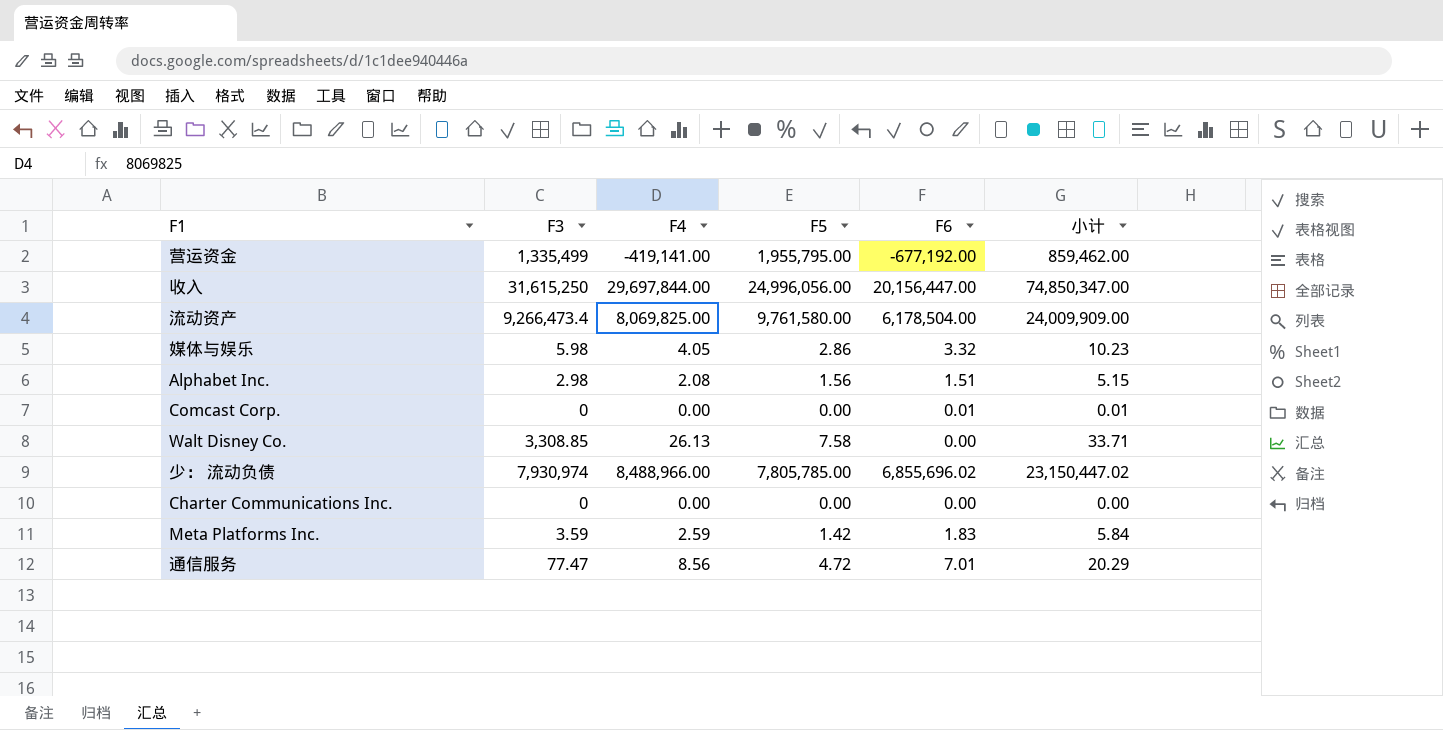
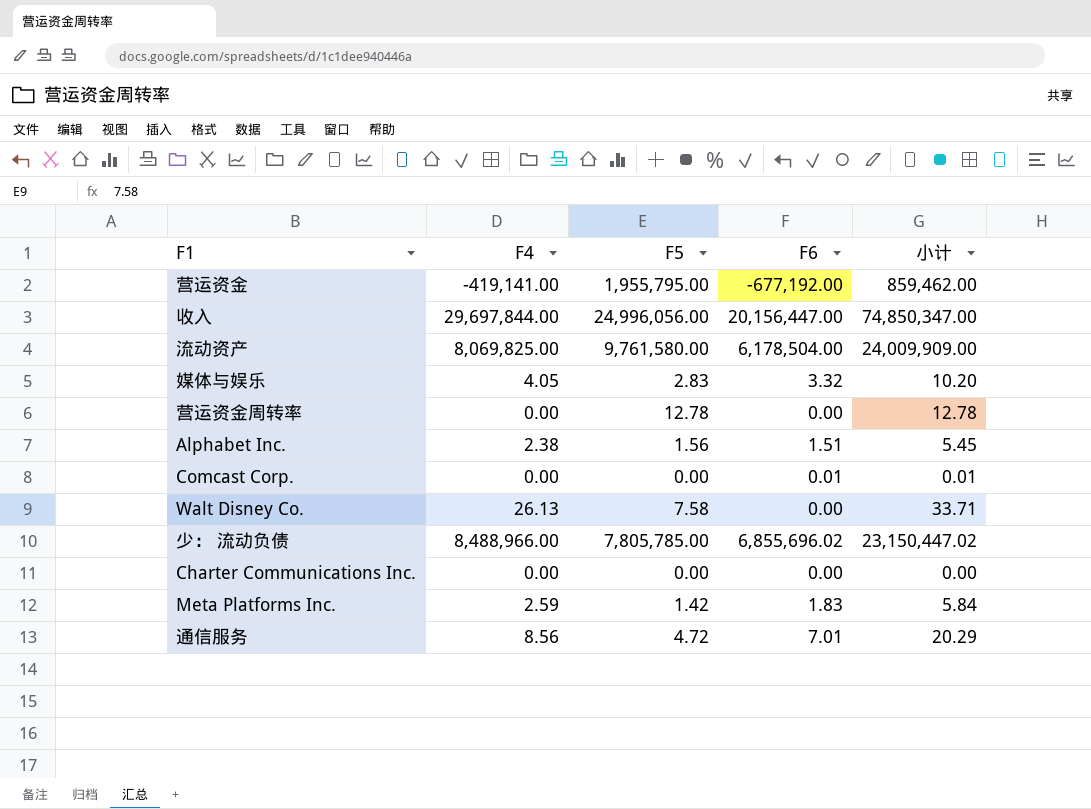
column F3 | position: 2 -> none
媒体与娱乐 | F5: 2.86 -> 2.83
媒体与娱乐 | 小计: 10.23 -> 10.20
row 营运资金周转率: none -> 0.00 | 12.78 | 0.00 | 12.78
Alphabet Inc. | F4: 2.08 -> 2.38
Alphabet Inc. | 小计: 5.15 -> 5.45

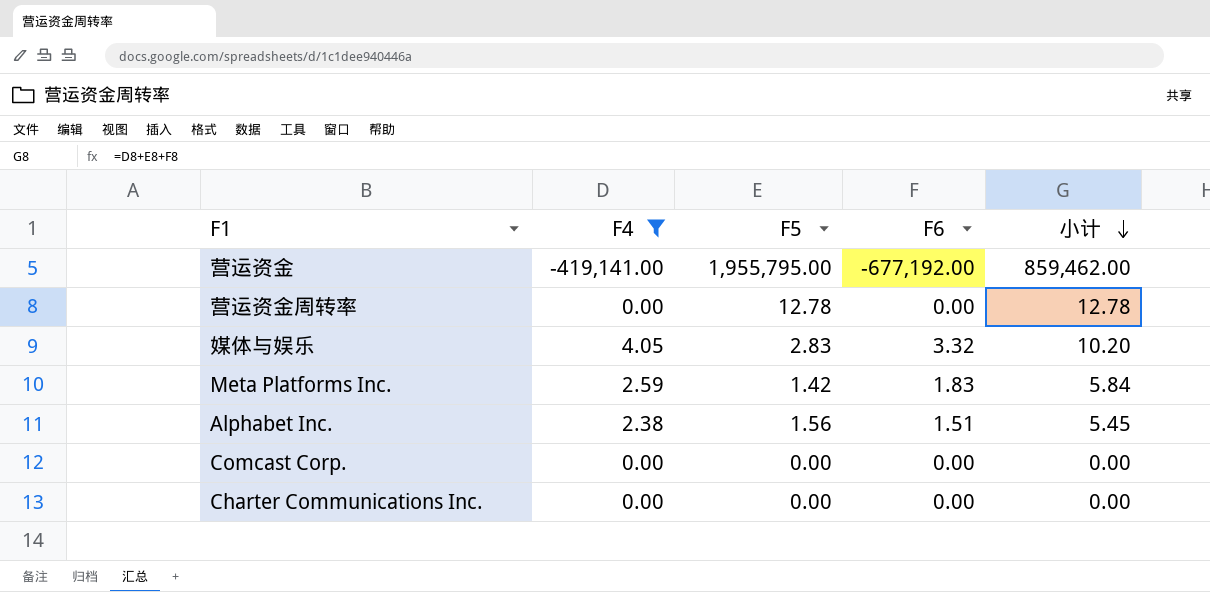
filter: none -> F4 <= 4.05
row order: none -> 小计 descending
Comcast Corp. | F6: 0.01 -> 0.00
Comcast Corp. | 小计: 0.01 -> 0.00

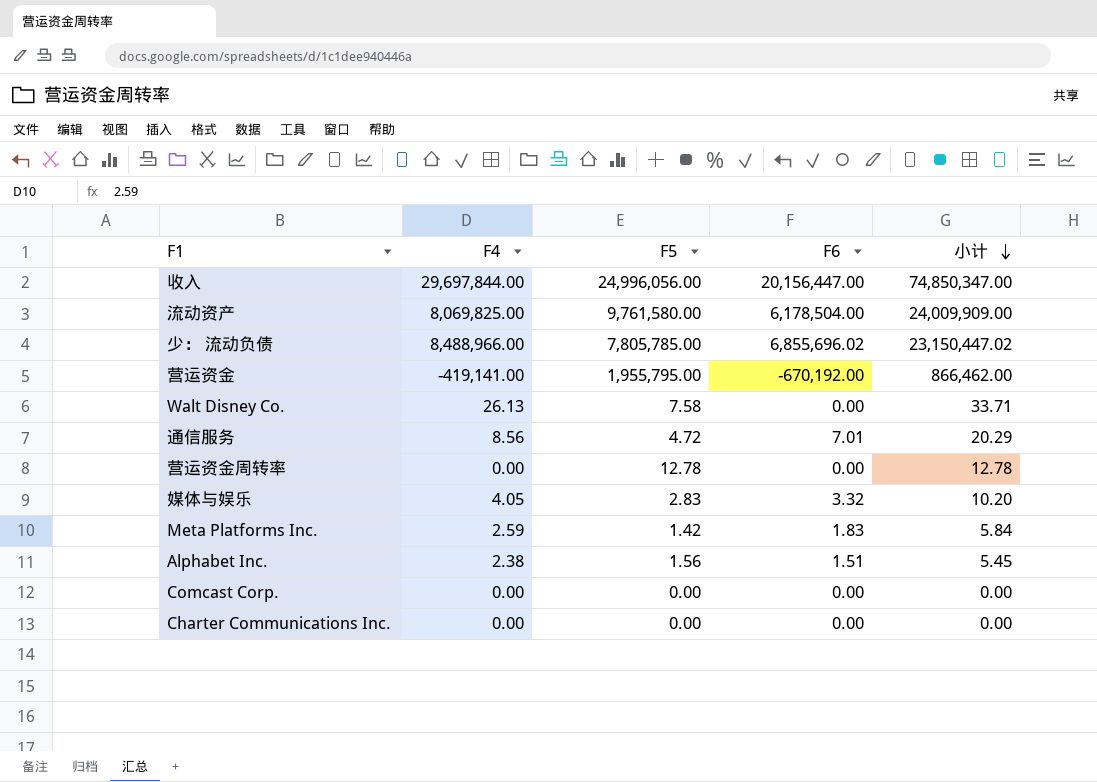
filter: F4 <= 4.05 -> none
营运资金 | F6: -677,192.00 -> -670,192.00
营运资金 | 小计: 859,462.00 -> 866,462.00

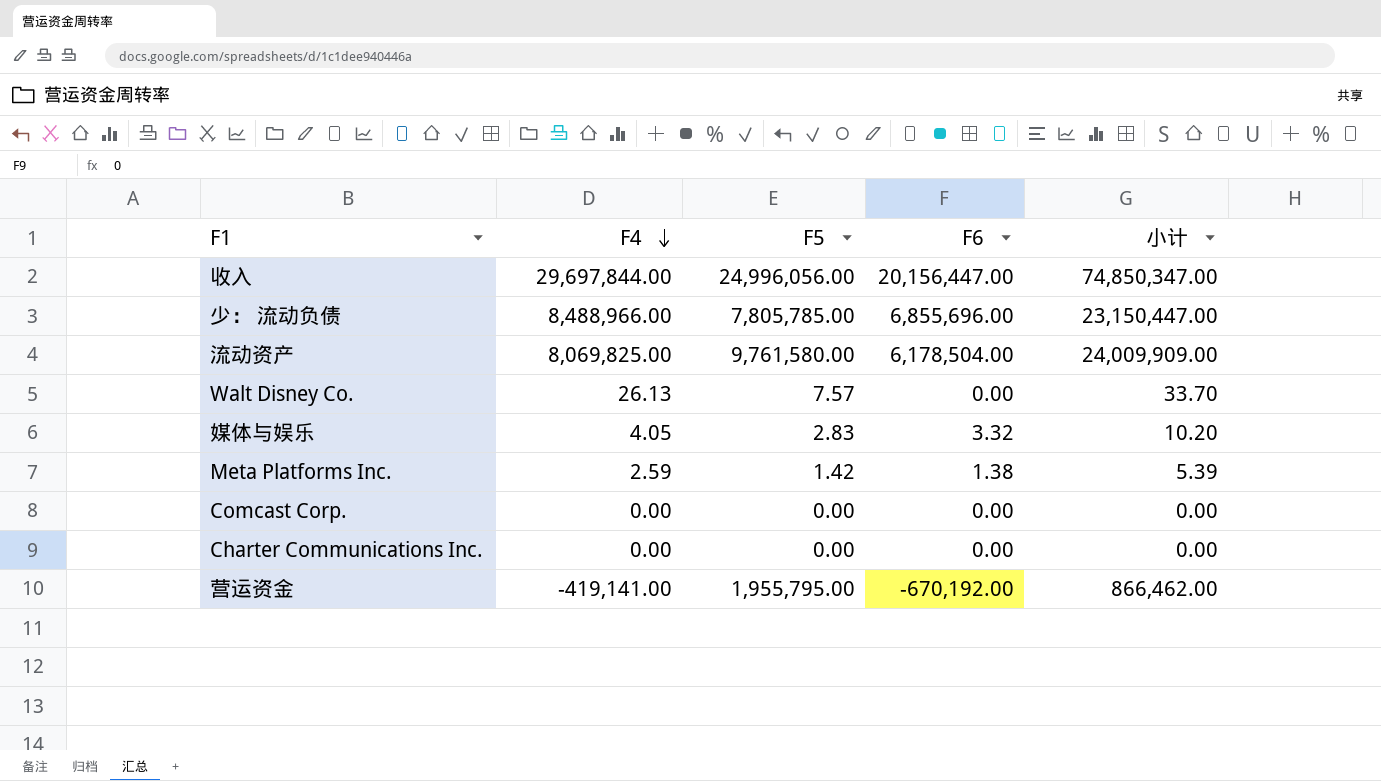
row order: 小计 descending -> F4 descending
row 通信服务: 8.56 | 4.72 | 7.01 | 20.29 -> none
row 营运资金周转率: 0.00 | 12.78 | 0.00 | 12.78 -> none
row Alphabet Inc.: 2.38 | 1.56 | 1.51 | 5.45 -> none
少： 流动负债 | F6: 6,855,696.02 -> 6,855,696.00
少： 流动负债 | 小计: 23,150,447.02 -> 23,150,447.00
Walt Disney Co. | F5: 7.58 -> 7.57
Walt Disney Co. | 小计: 33.71 -> 33.70
Meta Platforms Inc. | F6: 1.83 -> 1.38
Meta Platforms Inc. | 小计: 5.84 -> 5.39

